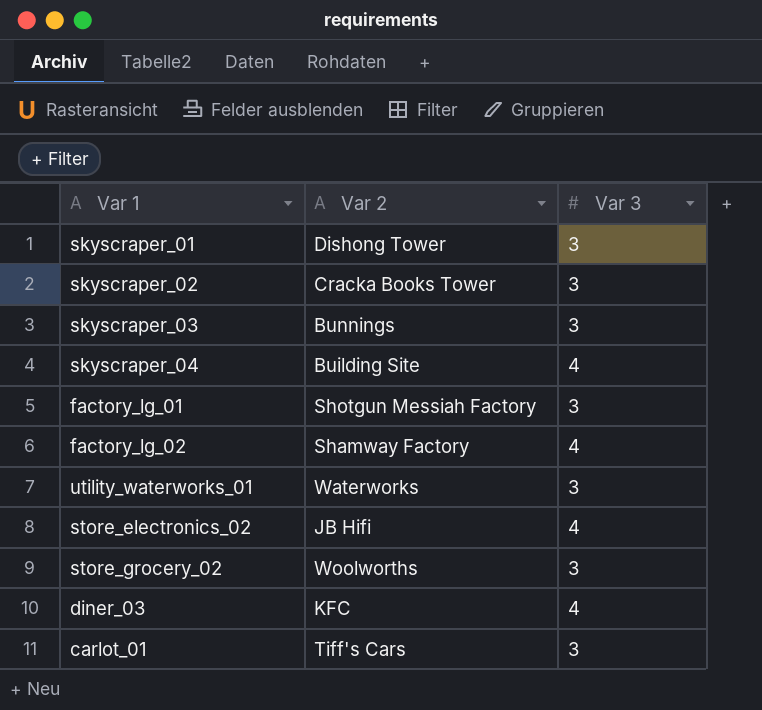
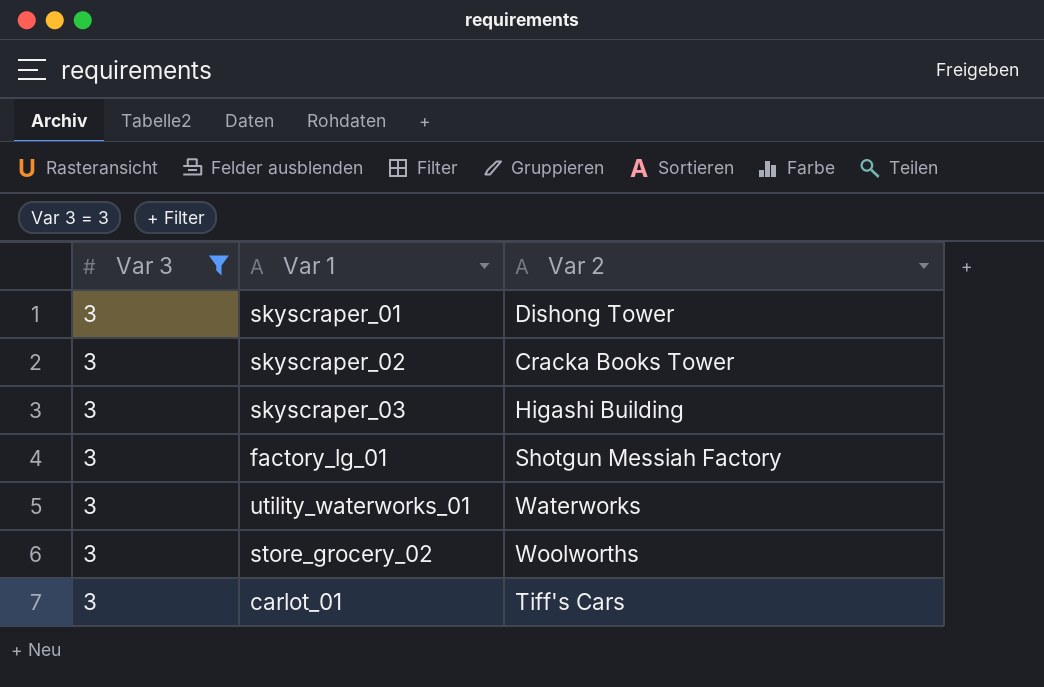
filter: none -> Var 3 = 3
column Var 3 | position: 3 -> 1
skyscraper_03 | Var 2: Bunnings -> Higashi Building

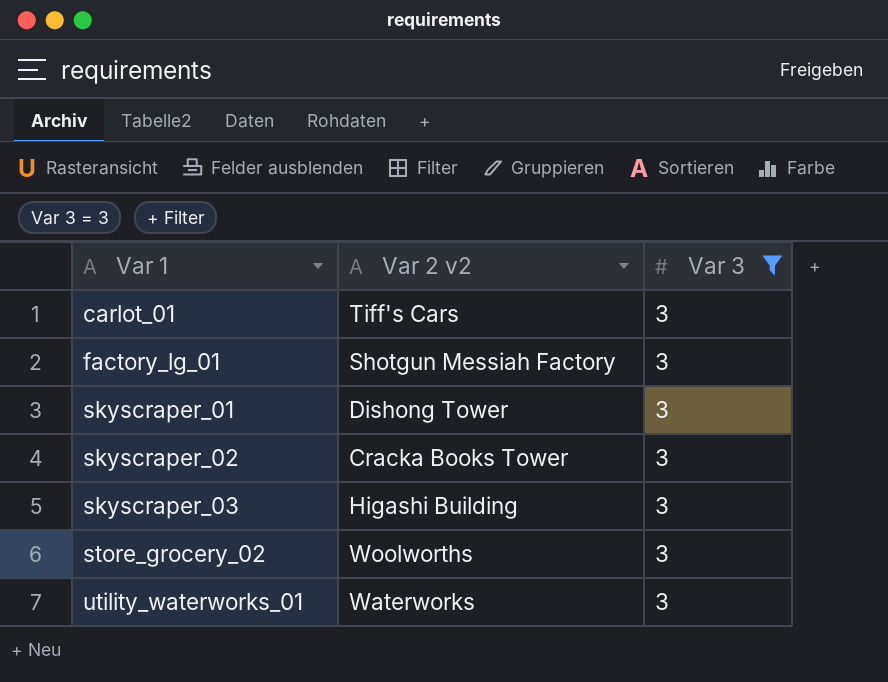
row order: none -> Var 1 ascending
column name: Var 2 -> Var 2 v2
column Var 3 | position: 1 -> 3

